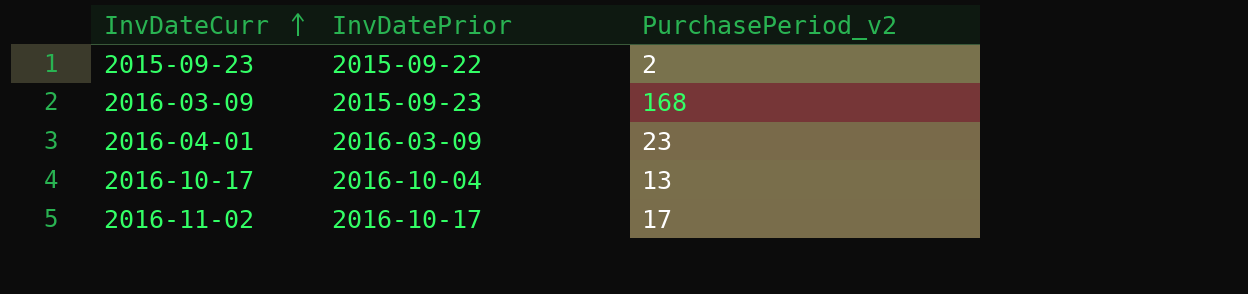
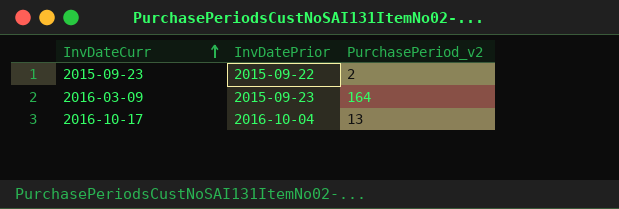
row 2016-04-01: 2016-03-09 | 23 -> none
row 2016-11-02: 2016-10-17 | 17 -> none
2016-03-09 | PurchasePeriod_v2: 168 -> 164

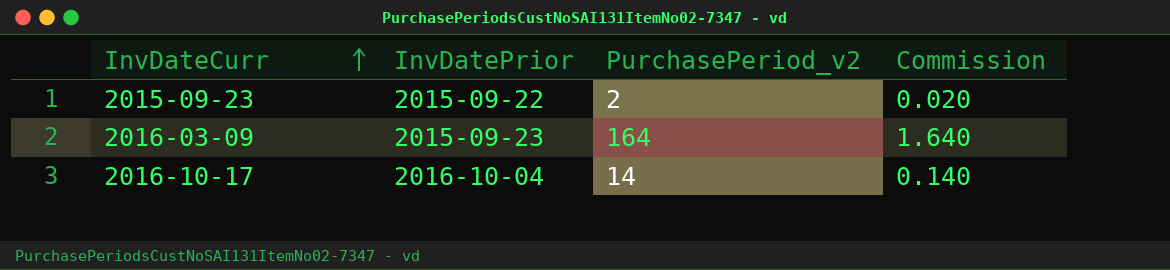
column Commission | formula: none -> [PurchasePeriod_v2] * 0.01
2016-10-17 | PurchasePeriod_v2: 13 -> 14

